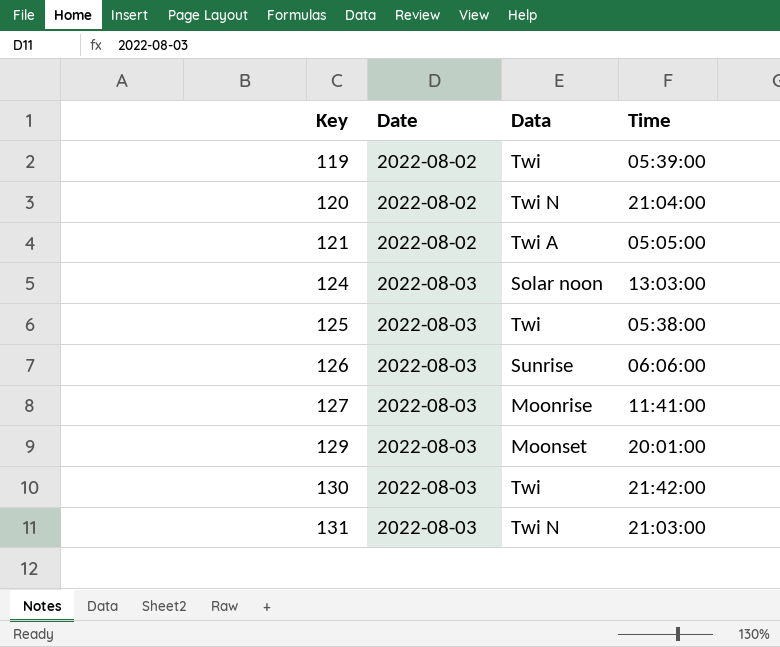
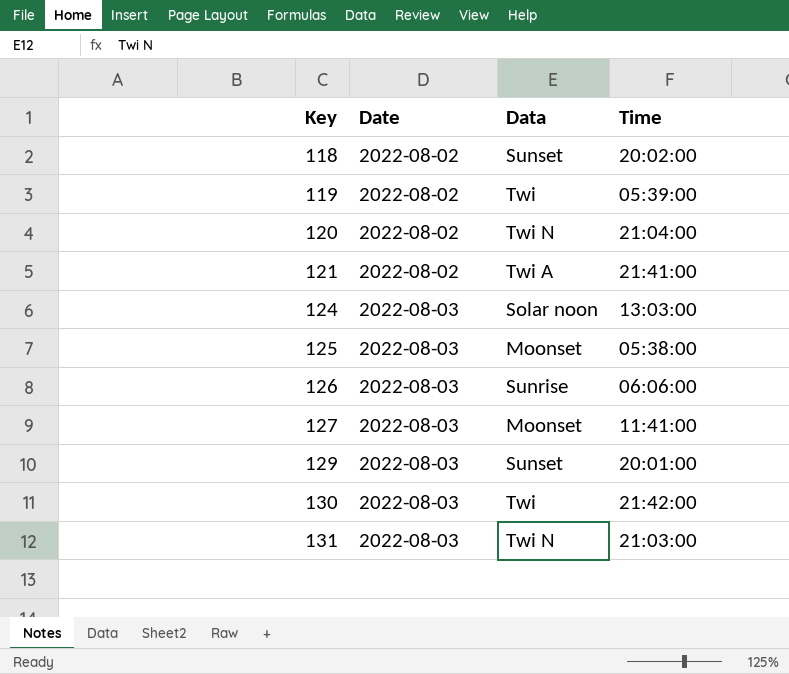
row 118: none -> 2022-08-02 | Sunset | 20:02:00
121 | Time: 05:05:00 -> 21:41:00
125 | Data: Twi -> Moonset
127 | Data: Moonrise -> Moonset
129 | Data: Moonset -> Sunset

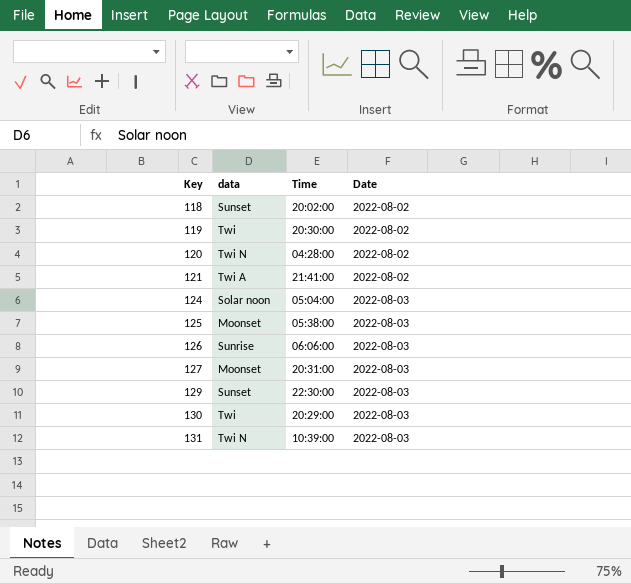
column name: Data -> data
column Date | position: 2 -> 4
119 | Time: 05:39:00 -> 20:30:00
120 | Time: 21:04:00 -> 04:28:00
124 | Time: 13:03:00 -> 05:04:00
127 | Time: 11:41:00 -> 20:31:00
129 | Time: 20:01:00 -> 22:30:00
130 | Time: 21:42:00 -> 20:29:00
131 | Time: 21:03:00 -> 10:39:00

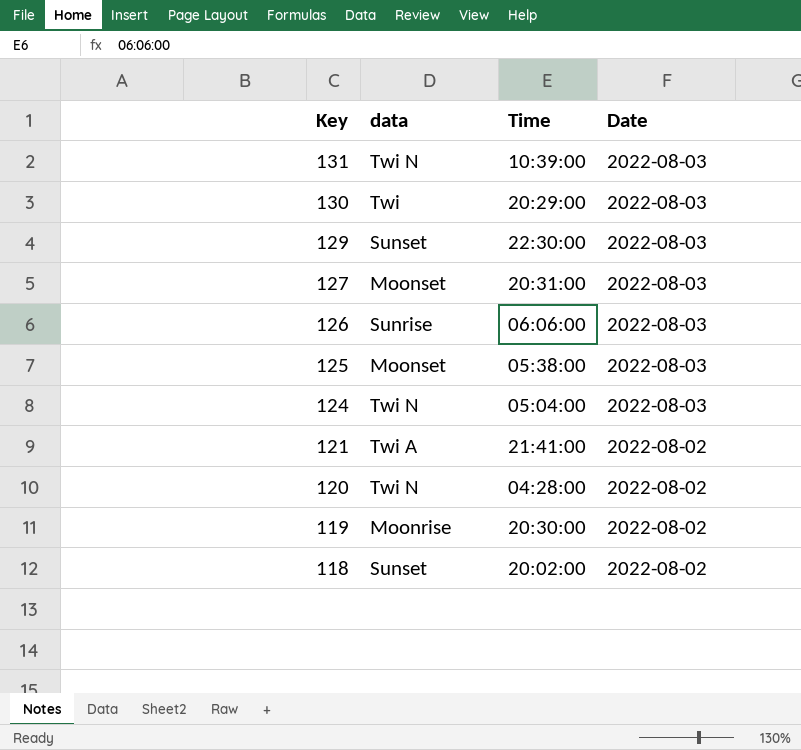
row order: Key ascending -> Key descending
124 | data: Solar noon -> Twi N
119 | data: Twi -> Moonrise

